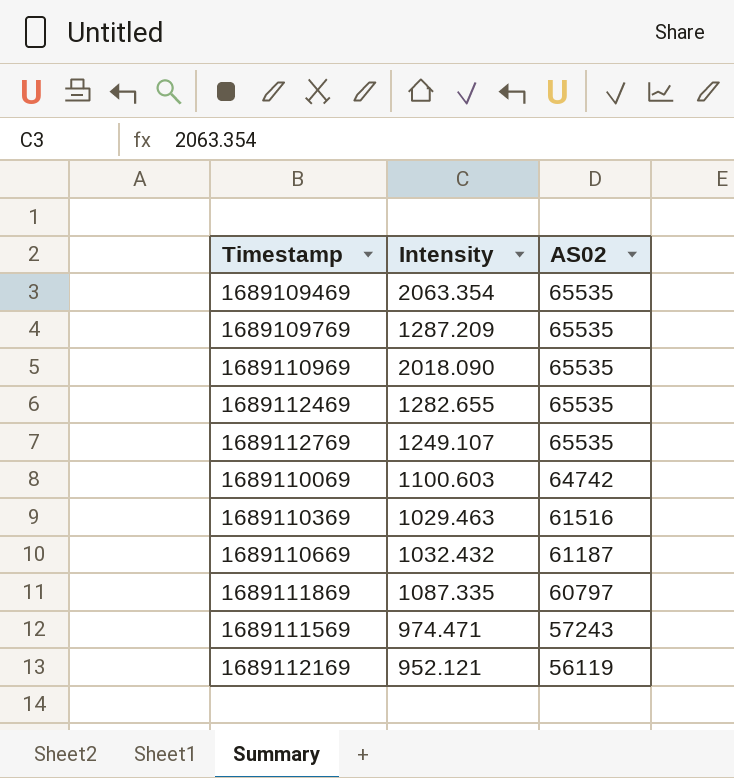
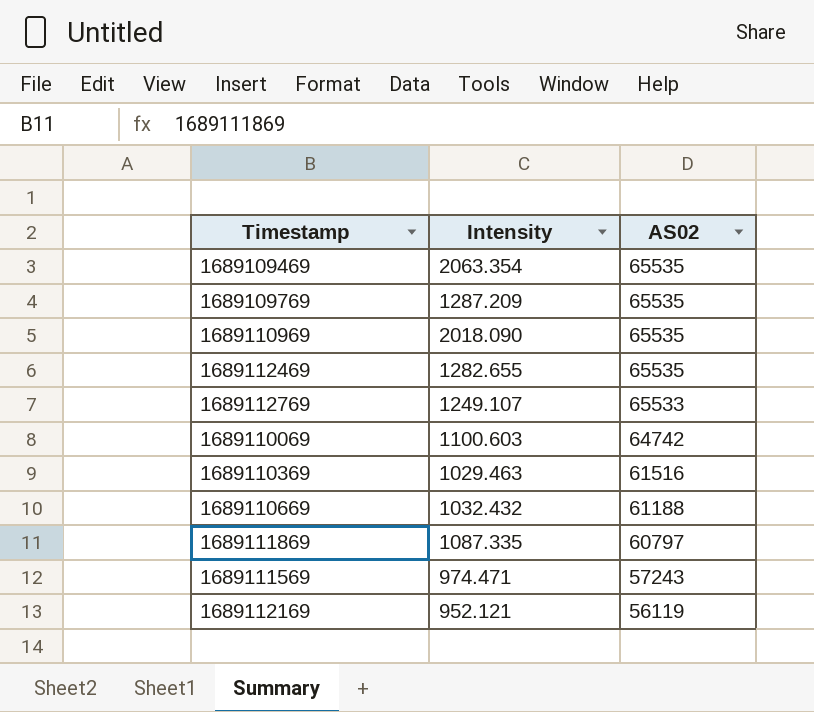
1689112769 | AS02: 65535 -> 65533
1689110669 | AS02: 61187 -> 61188

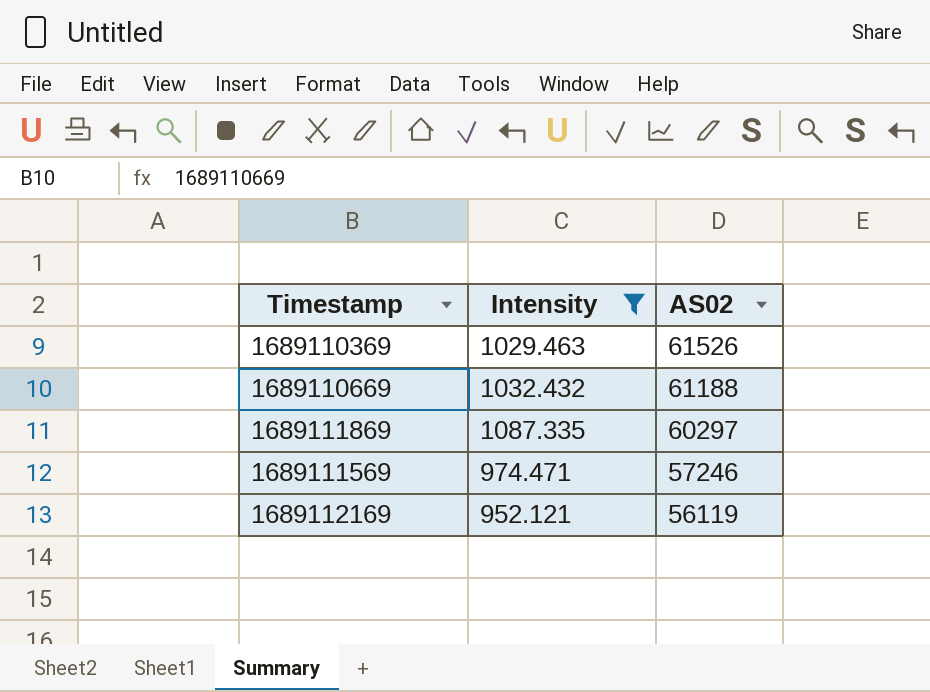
filter: none -> Intensity <= 1087.335
1689110369 | AS02: 61516 -> 61526
1689111869 | AS02: 60797 -> 60297
1689111569 | AS02: 57243 -> 57246

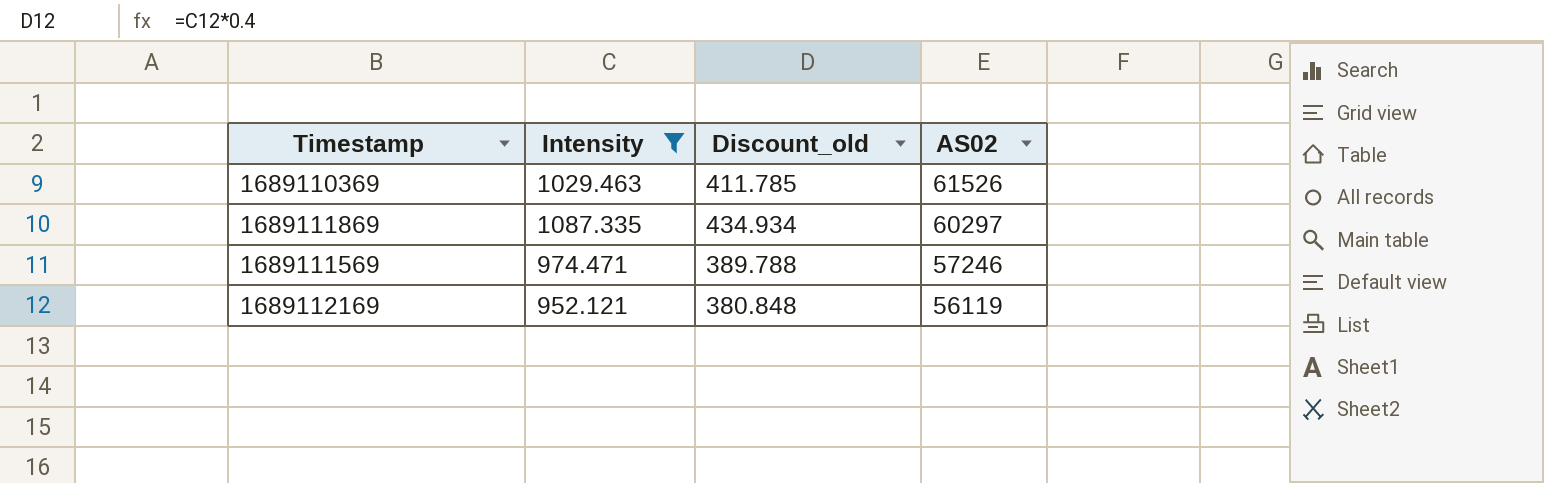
column Discount_old | formula: none -> [Intensity] * 0.4
row 1689110669: 1032.432 | 61188 -> none

